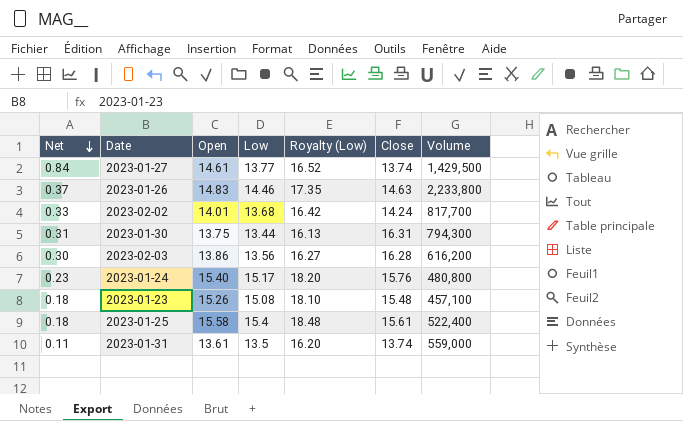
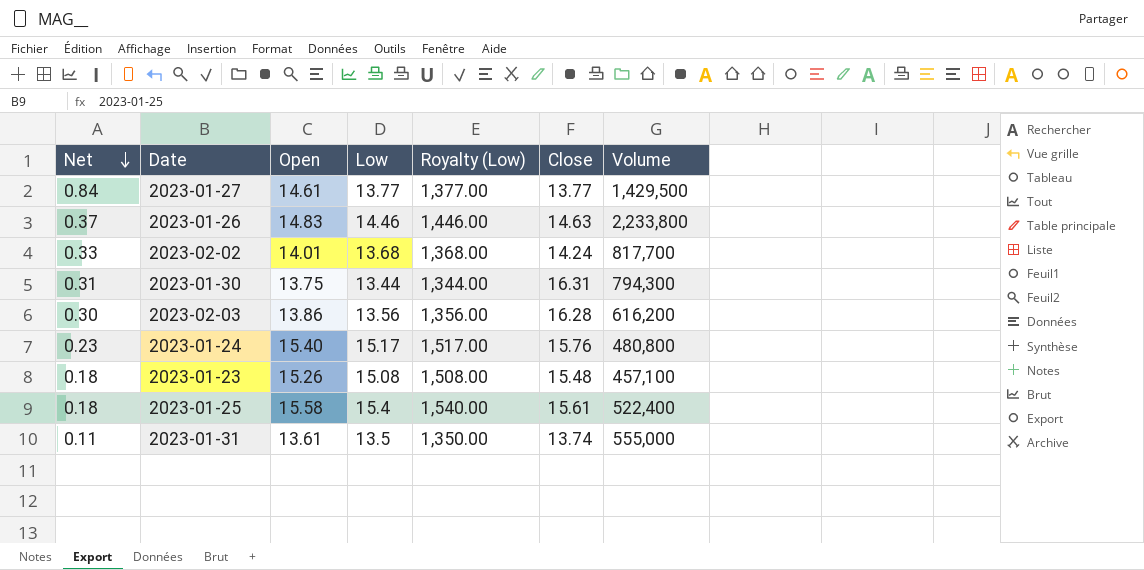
column Royalty (Low) | formula: [Low] * 1.2 -> [Low] * 100
2023-01-27 | Close: 13.74 -> 13.77
2023-01-31 | Volume: 559,000 -> 555,000

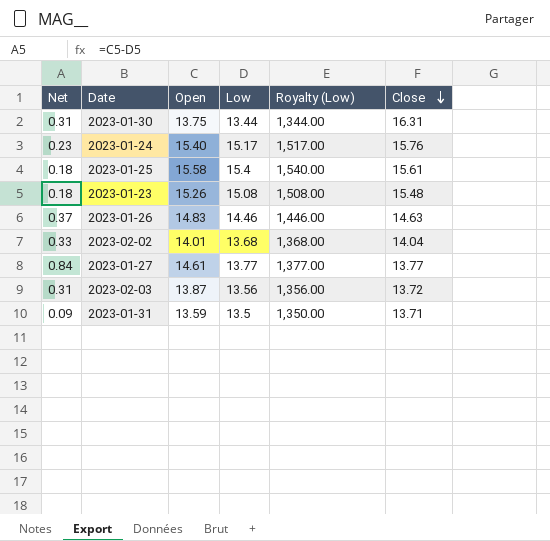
row order: Net descending -> Close descending
column Volume | position: 7 -> none
2023-02-02 | Close: 14.24 -> 14.04
2023-02-03 | Net: 0.30 -> 0.31
2023-02-03 | Open: 13.86 -> 13.87
2023-02-03 | Close: 16.28 -> 13.72
2023-01-31 | Net: 0.11 -> 0.09
2023-01-31 | Open: 13.61 -> 13.59
2023-01-31 | Close: 13.74 -> 13.71

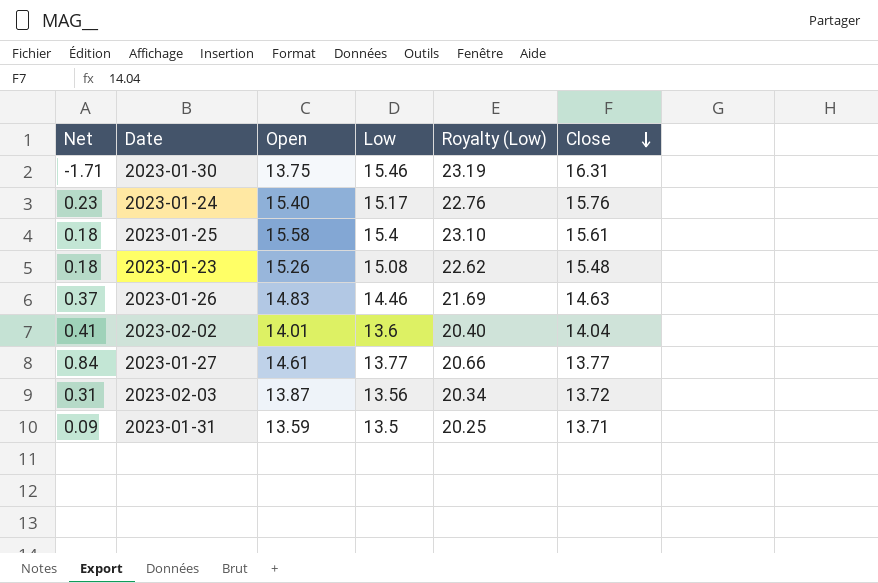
column Royalty (Low) | formula: [Low] * 100 -> [Low] * 1.5
2023-01-30 | Net: 0.31 -> -1.71
2023-01-30 | Low: 13.44 -> 15.46
2023-02-02 | Net: 0.33 -> 0.41
2023-02-02 | Low: 13.68 -> 13.6

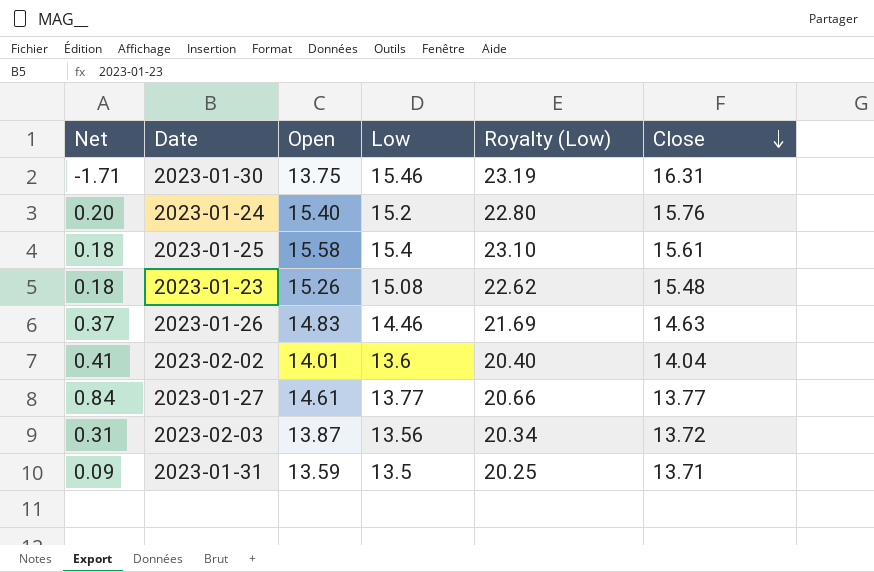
2023-01-24 | Net: 0.23 -> 0.20
2023-01-24 | Low: 15.17 -> 15.2
2023-01-24 | Royalty (Low): 22.76 -> 22.80

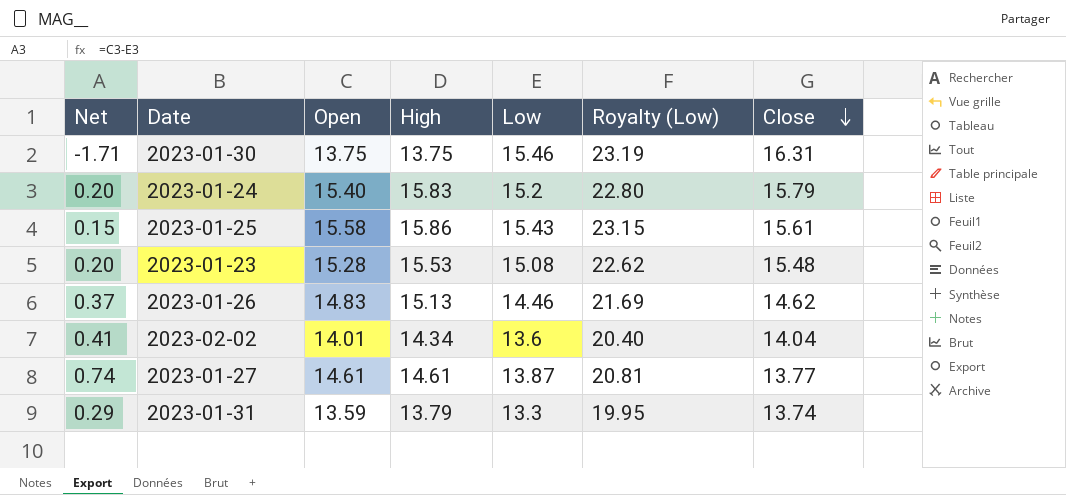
column High | position: none -> 4
row 2023-02-03: 0.31 | 13.87 | 13.56 | 20.34 | 13.72 -> none
2023-01-24 | Close: 15.76 -> 15.79
2023-01-25 | Net: 0.18 -> 0.15
2023-01-25 | Low: 15.4 -> 15.43
2023-01-25 | Royalty (Low): 23.10 -> 23.15
2023-01-23 | Net: 0.18 -> 0.20
2023-01-23 | Open: 15.26 -> 15.28
2023-01-26 | Close: 14.63 -> 14.62
2023-01-27 | Net: 0.84 -> 0.74
2023-01-27 | Low: 13.77 -> 13.87
2023-01-27 | Royalty (Low): 20.66 -> 20.81
2023-01-31 | Net: 0.09 -> 0.29
2023-01-31 | Low: 13.5 -> 13.3
2023-01-31 | Royalty (Low): 20.25 -> 19.95
2023-01-31 | Close: 13.71 -> 13.74

